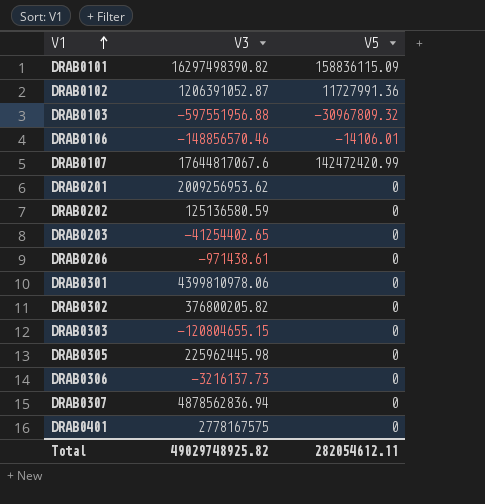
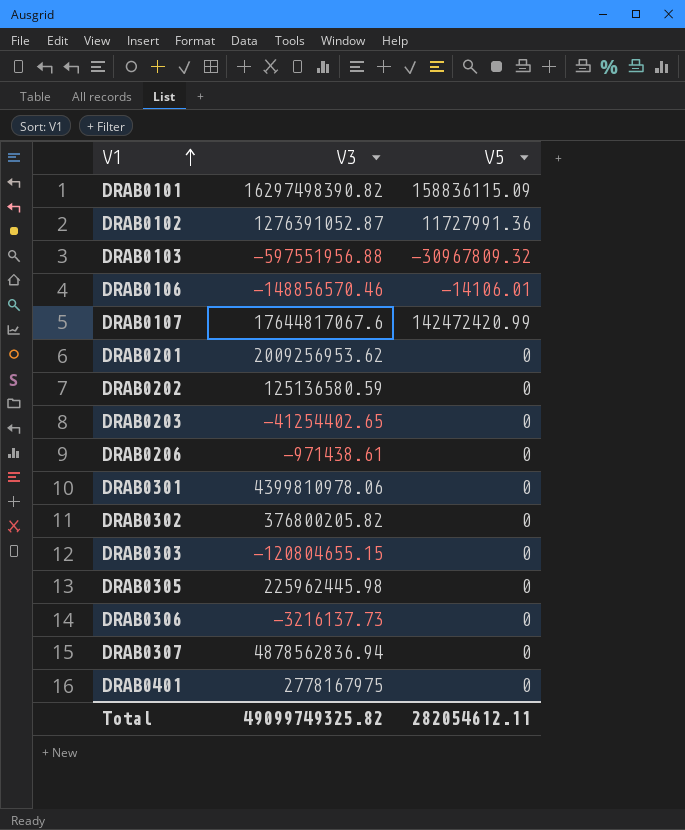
DRAB0102 | V3: 1206391052.87 -> 1276391052.87
DRAB0401 | V3: 2778167575 -> 2778167975
Total | V3: 49029748925.82 -> 49099749325.82

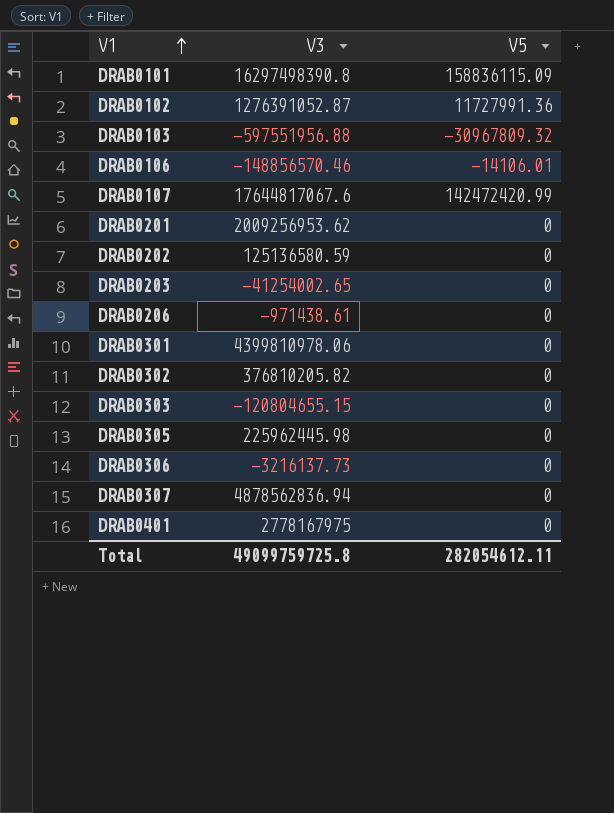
DRAB0101 | V3: 16297498390.82 -> 16297498390.8
DRAB0203 | V3: -41254402.65 -> -41254002.65
DRAB0302 | V3: 376800205.82 -> 376810205.82
Total | V3: 49099749325.82 -> 49099759725.8

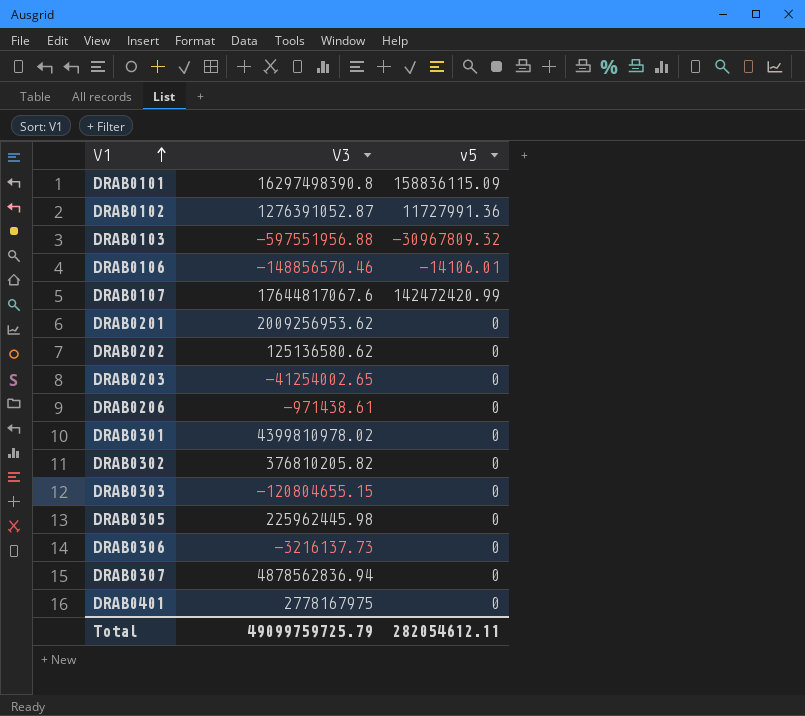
column name: V5 -> v5
DRAB0202 | V3: 125136580.59 -> 125136580.62
DRAB0301 | V3: 4399810978.06 -> 4399810978.02
Total | V3: 49099759725.8 -> 49099759725.79

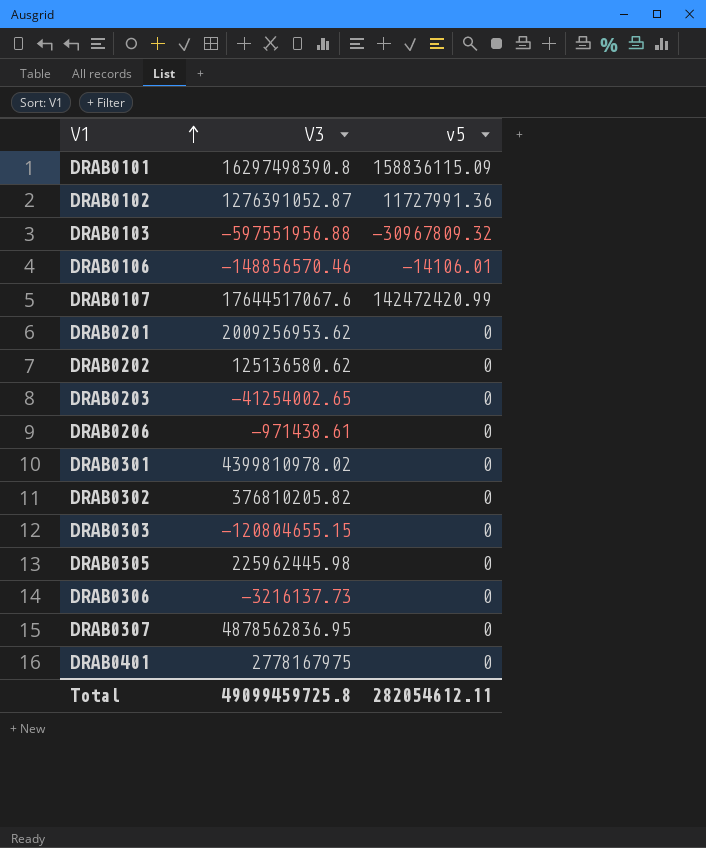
DRAB0107 | V3: 17644817067.6 -> 17644517067.6
DRAB0307 | V3: 4878562836.94 -> 4878562836.95
Total | V3: 49099759725.79 -> 49099459725.8

